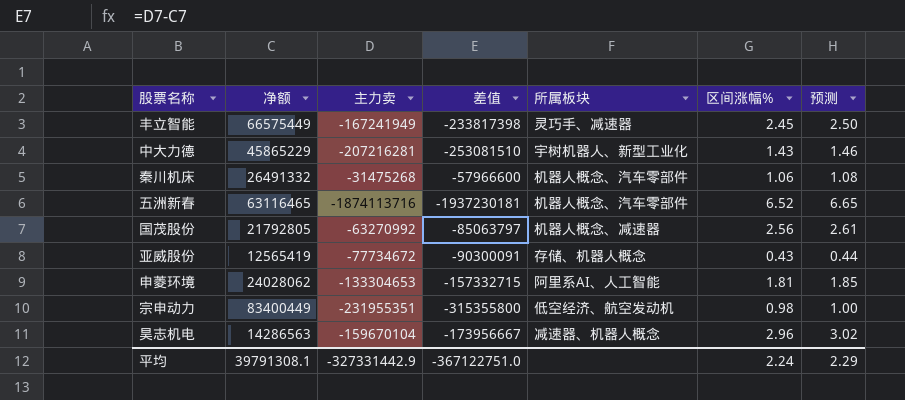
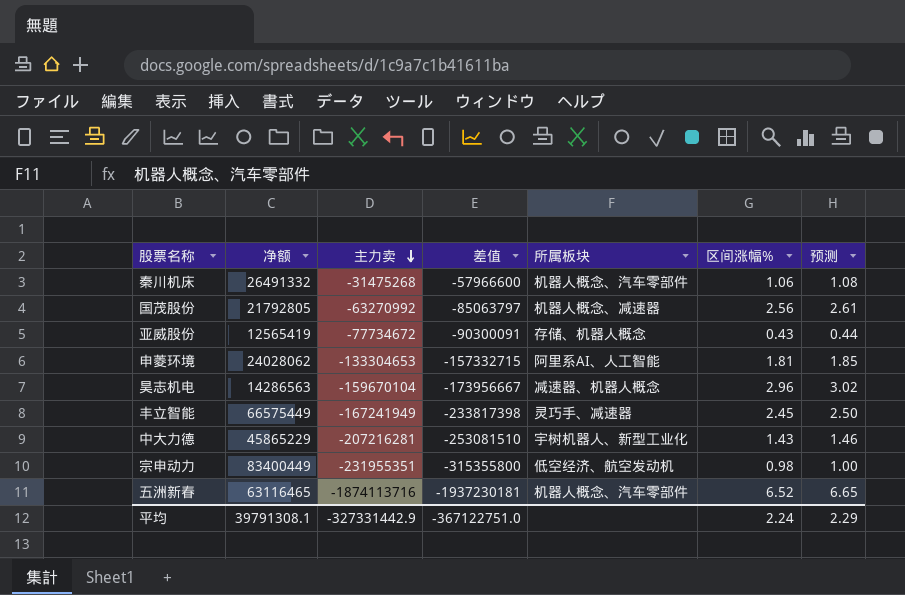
row order: none -> 主力卖 descending

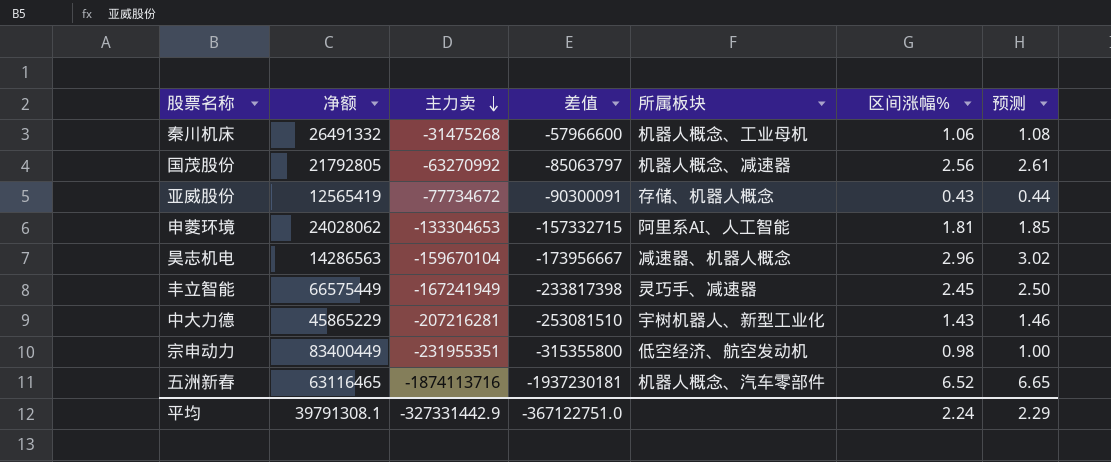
秦川机床 | 所属板块: 机器人概念、汽车零部件 -> 机器人概念、工业母机

